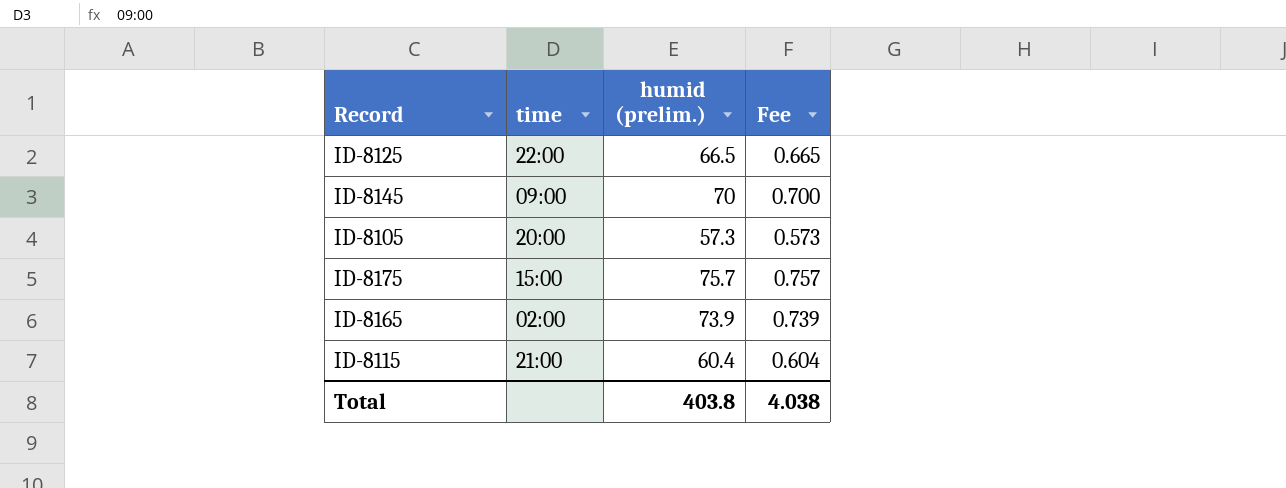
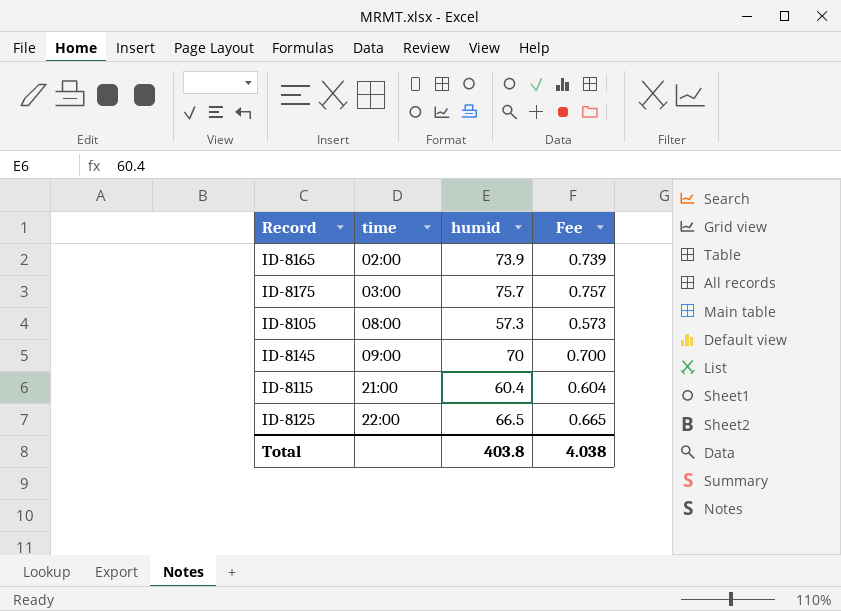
row order: none -> time ascending
column name: humid (prelim.) -> humid
ID-8175 | time: 15:00 -> 03:00
ID-8105 | time: 20:00 -> 08:00

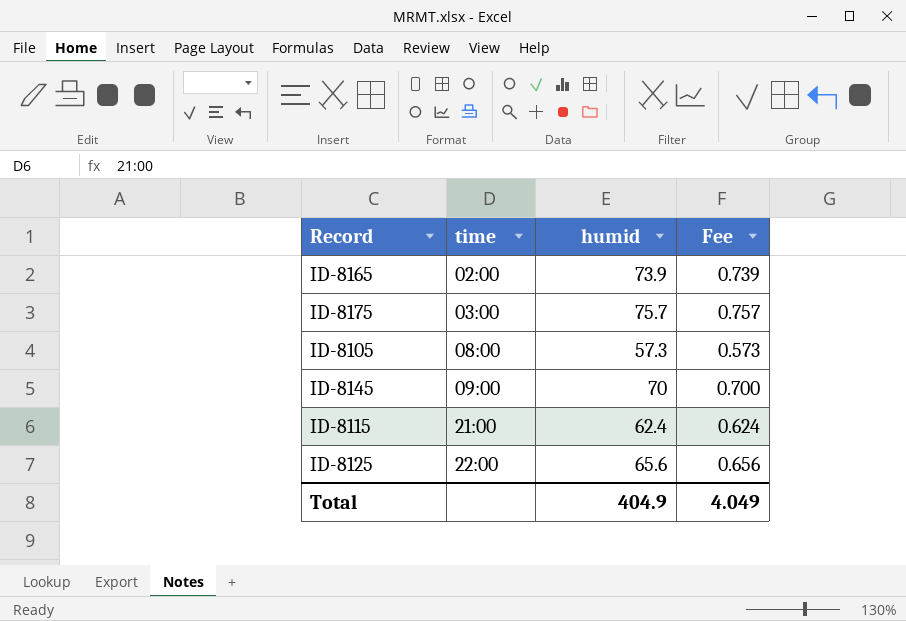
ID-8115 | humid: 60.4 -> 62.4
ID-8115 | Fee: 0.604 -> 0.624
ID-8125 | humid: 66.5 -> 65.6
ID-8125 | Fee: 0.665 -> 0.656
Total | humid: 403.8 -> 404.9
Total | Fee: 4.038 -> 4.049

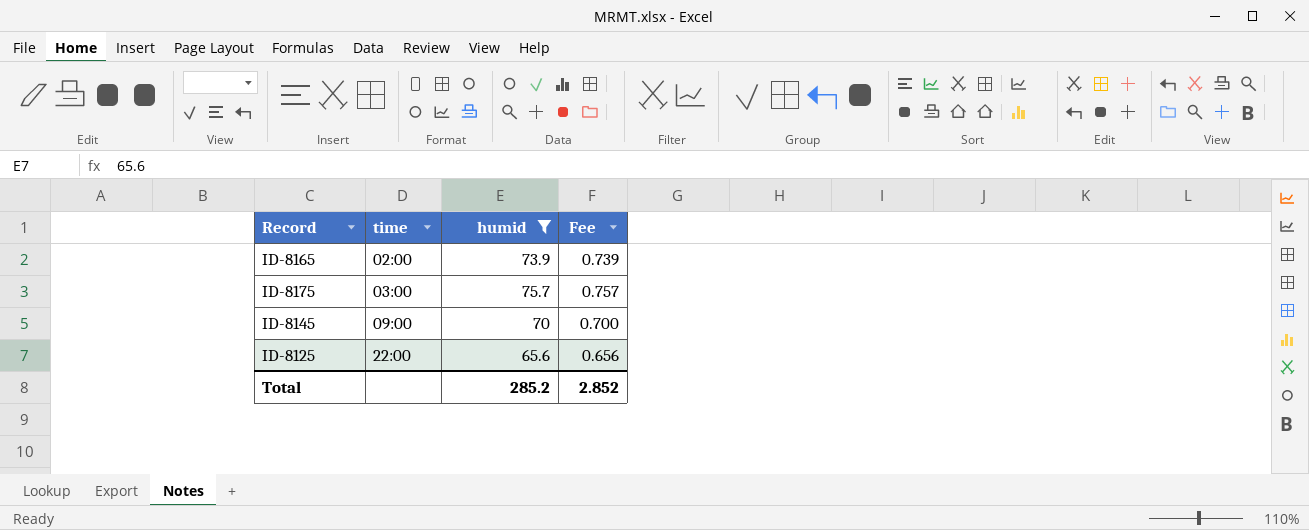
filter: none -> humid >= 65.6
Total | humid: 404.9 -> 285.2
Total | Fee: 4.049 -> 2.852

